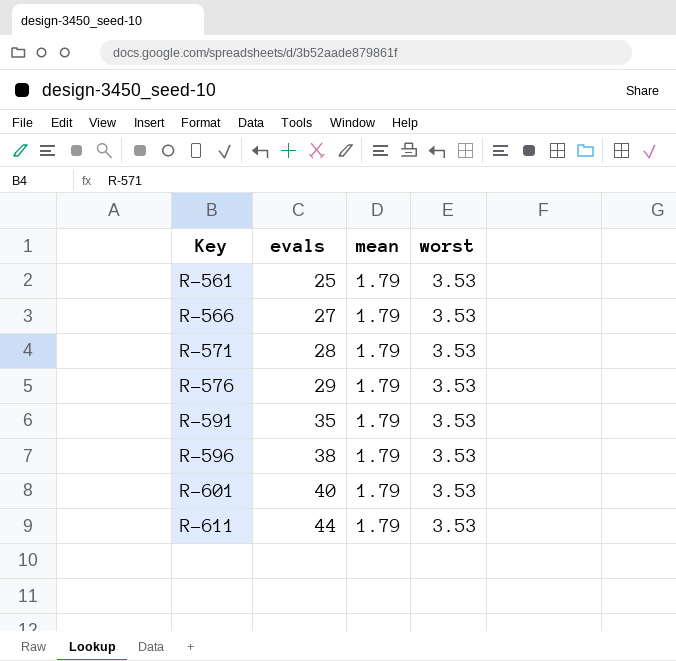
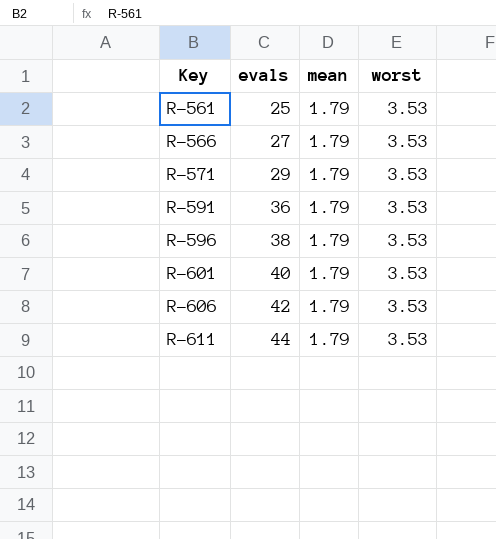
row R-576: 29 | 1.79 | 3.53 -> none
R-571 | evals: 28 -> 29
R-591 | evals: 35 -> 36
row R-606: none -> 42 | 1.79 | 3.53

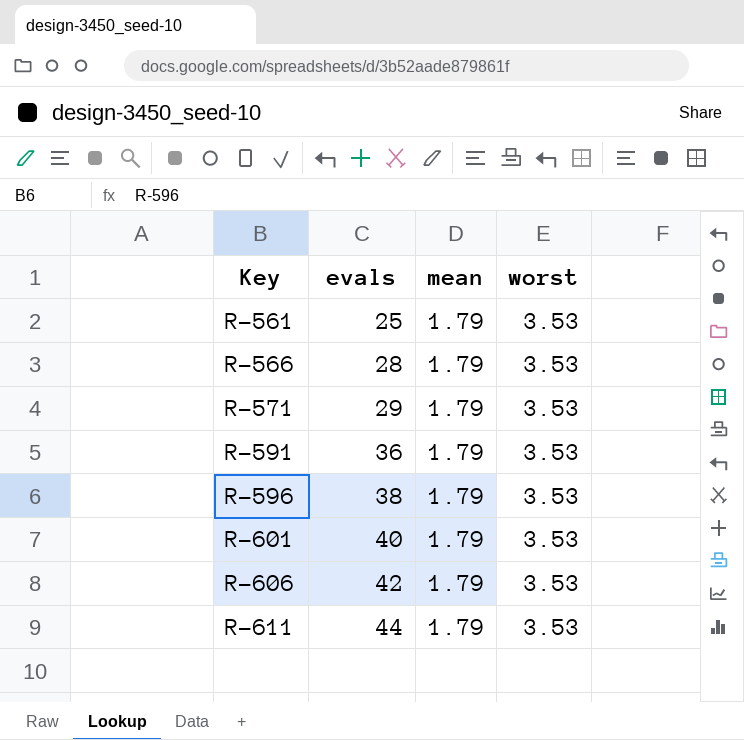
R-566 | evals: 27 -> 28

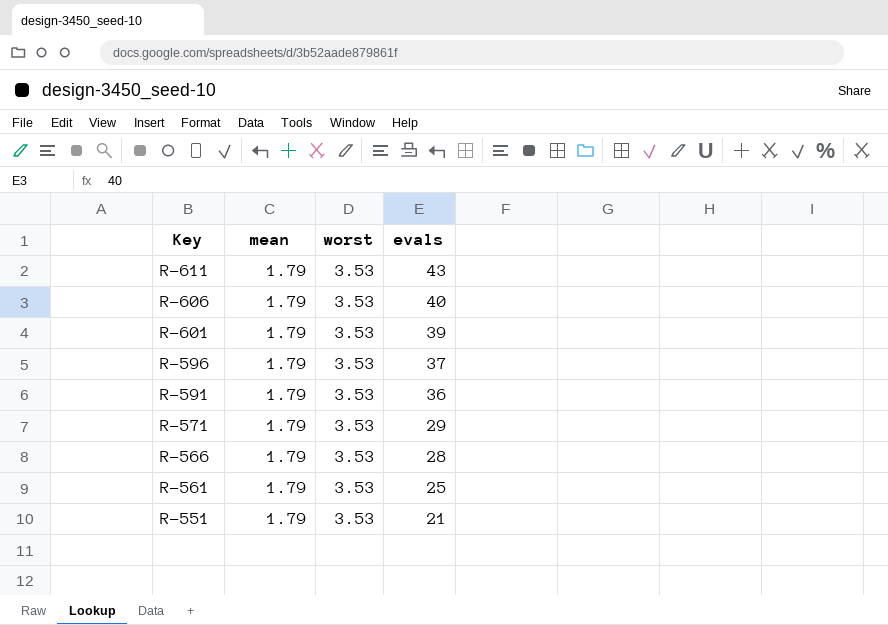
row order: Key ascending -> Key descending
column evals | position: 2 -> 4
R-611 | evals: 44 -> 43
R-606 | evals: 42 -> 40
R-601 | evals: 40 -> 39
R-596 | evals: 38 -> 37
row R-551: none -> 1.79 | 3.53 | 21

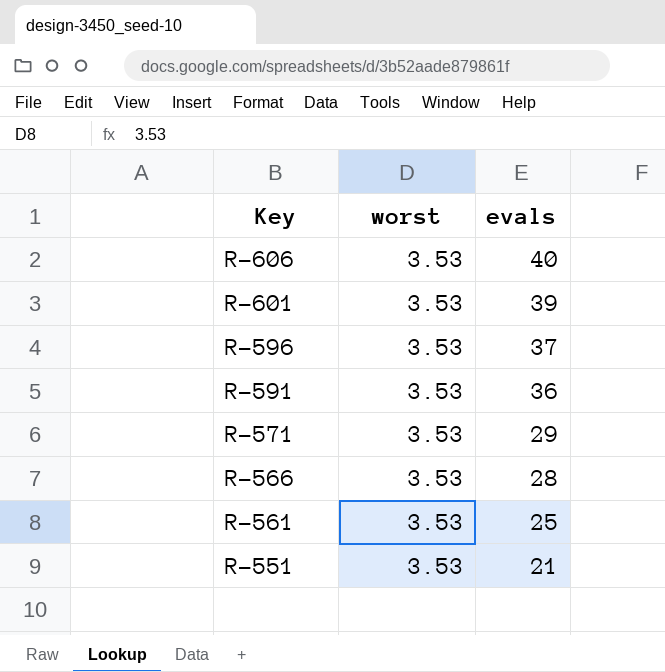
column mean | position: 2 -> none
row R-611: 1.79 | 3.53 | 43 -> none

